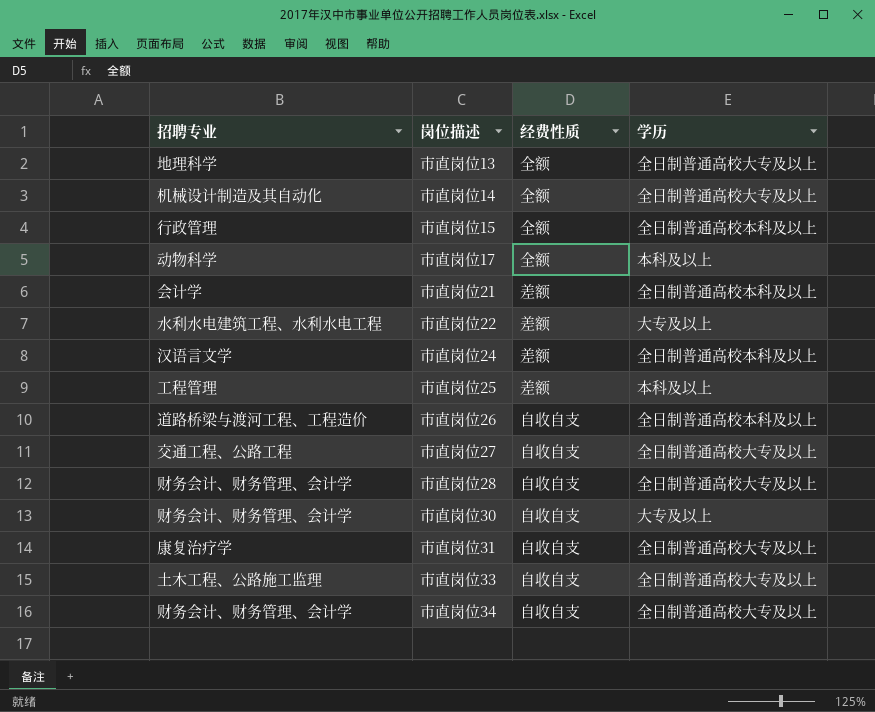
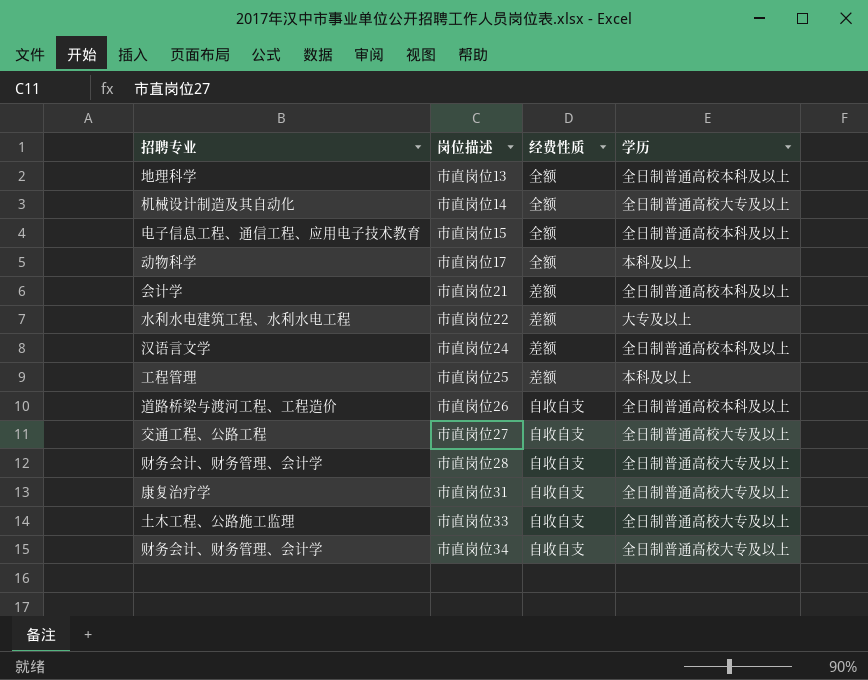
row 市直岗位30: 财务会计、财务管理、会计学 | 自收自支 | 大专及以上 -> none
市直岗位13 | 学历: 全日制普通高校大专及以上 -> 全日制普通高校本科及以上
市直岗位15 | 招聘专业: 行政管理 -> 电子信息工程、通信工程、应用电子技术教育

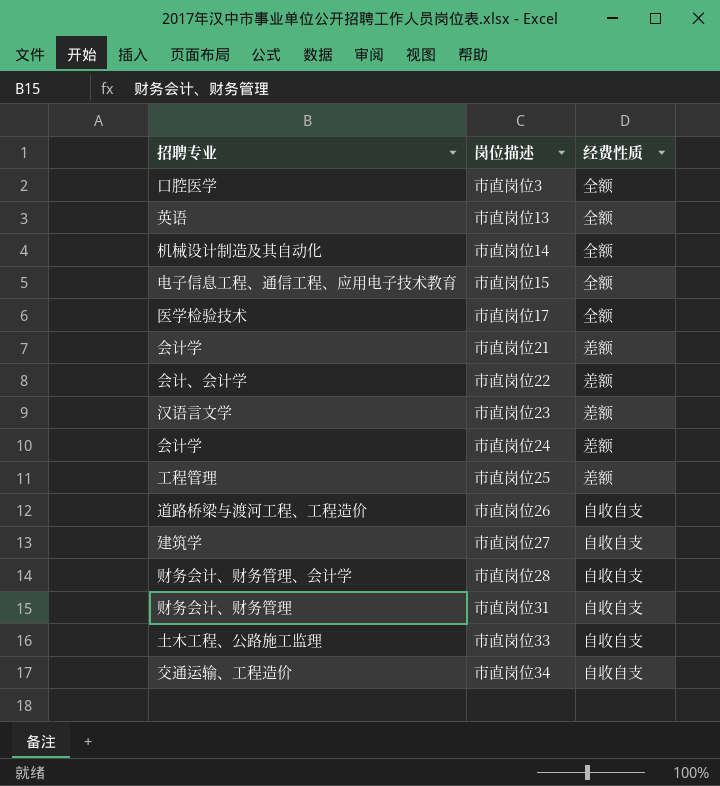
column 学历 | position: 4 -> none
row 市直岗位3: none -> 口腔医学 | 全额
市直岗位13 | 招聘专业: 地理科学 -> 英语
市直岗位17 | 招聘专业: 动物科学 -> 医学检验技术
市直岗位22 | 招聘专业: 水利水电建筑工程、水利水电工程 -> 会计、会计学
row 市直岗位23: none -> 汉语言文学 | 差额
市直岗位24 | 招聘专业: 汉语言文学 -> 会计学
市直岗位27 | 招聘专业: 交通工程、公路工程 -> 建筑学
市直岗位31 | 招聘专业: 康复治疗学 -> 财务会计、财务管理
市直岗位34 | 招聘专业: 财务会计、财务管理、会计学 -> 交通运输、工程造价

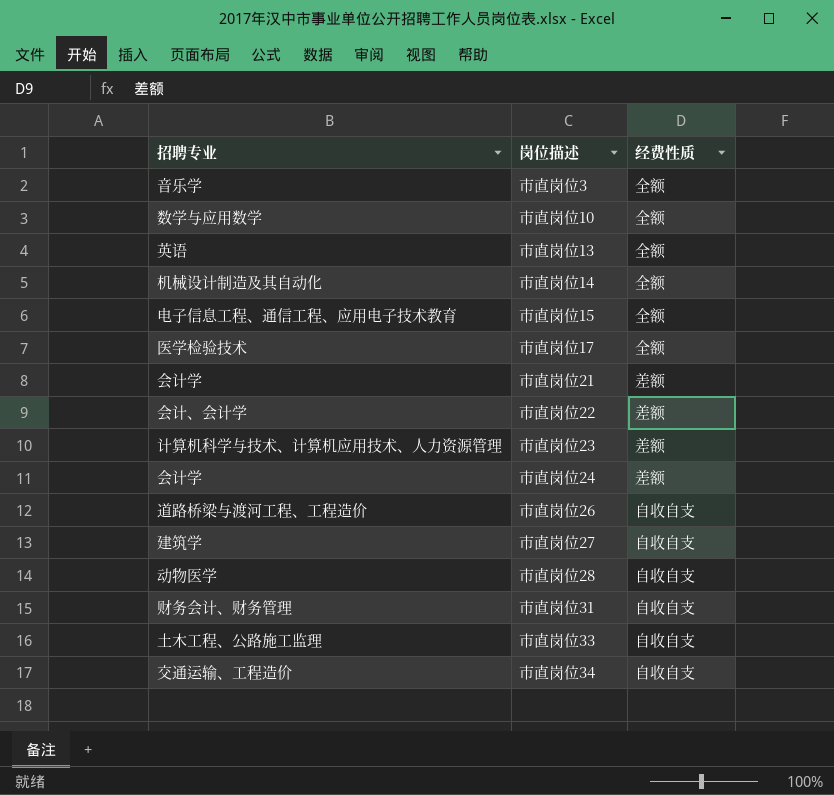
row 市直岗位25: 工程管理 | 差额 -> none
市直岗位3 | 招聘专业: 口腔医学 -> 音乐学
row 市直岗位10: none -> 数学与应用数学 | 全额
市直岗位23 | 招聘专业: 汉语言文学 -> 计算机科学与技术、计算机应用技术、人力资源管理
市直岗位28 | 招聘专业: 财务会计、财务管理、会计学 -> 动物医学

